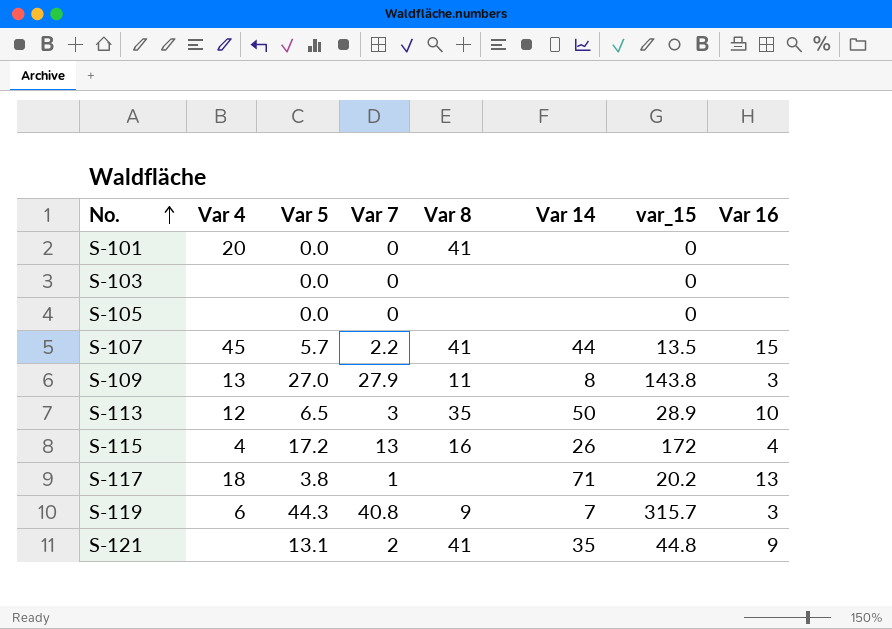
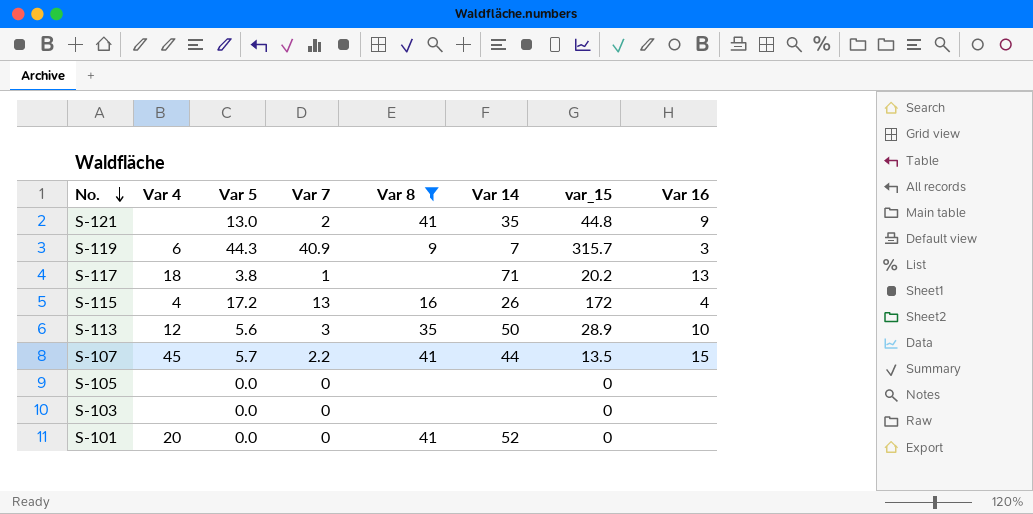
filter: none -> Var 8 != 11
row order: No. ascending -> No. descending
S-121 | Var 5: 13.1 -> 13.0
S-119 | Var 7: 40.8 -> 40.9
S-113 | Var 5: 6.5 -> 5.6
S-101 | Var 14: none -> 52

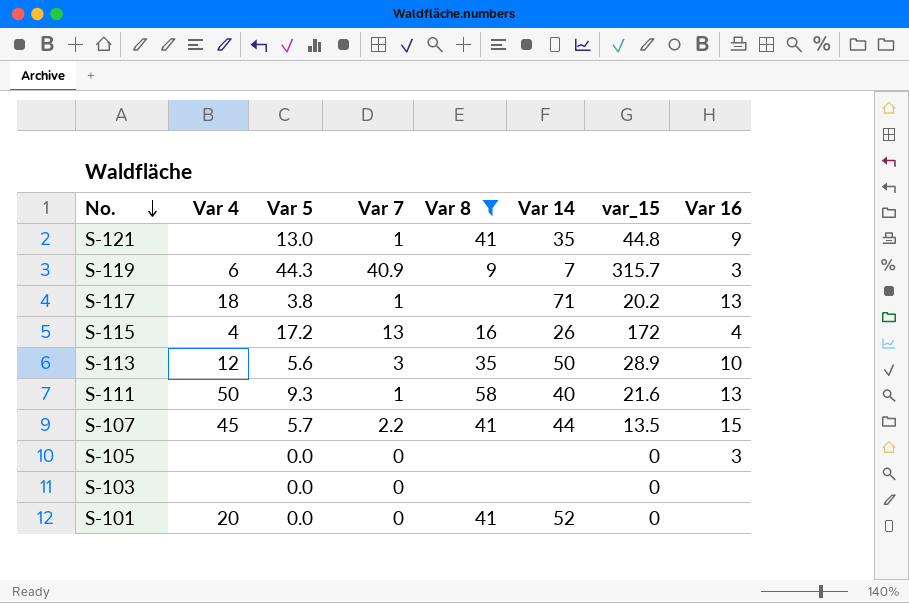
S-121 | Var 7: 2 -> 1
row S-111: none -> 50 | 9.3 | 1 | 58 | 40 | 21.6 | 13
S-105 | Var 16: none -> 3

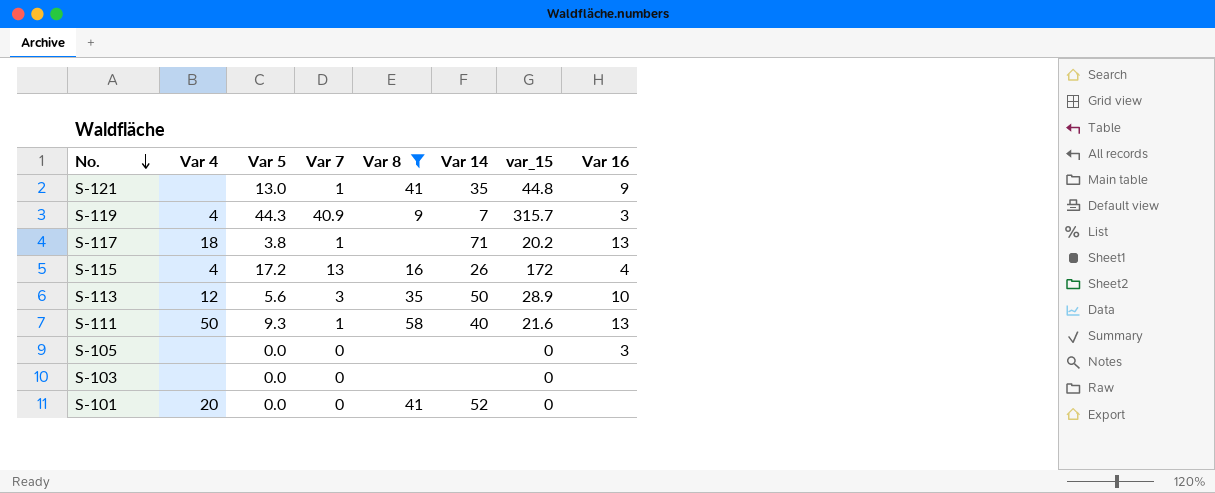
row S-107: 45 | 5.7 | 2.2 | 41 | 44 | 13.5 | 15 -> none
S-119 | Var 4: 6 -> 4

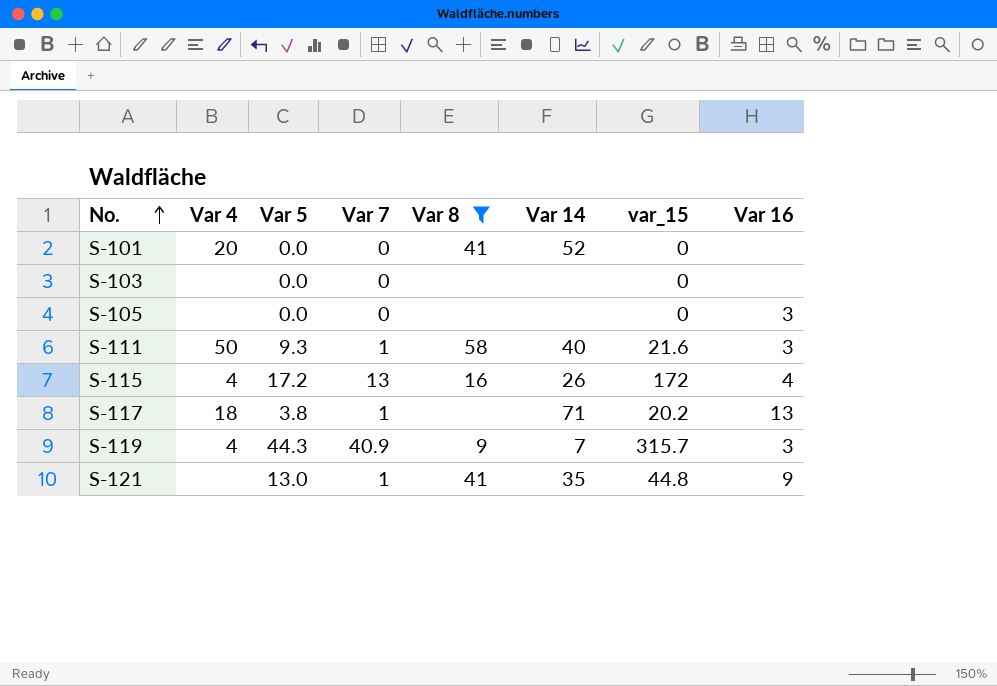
row order: No. descending -> No. ascending
row S-113: 12 | 5.6 | 3 | 35 | 50 | 28.9 | 10 -> none
S-111 | Var 16: 13 -> 3

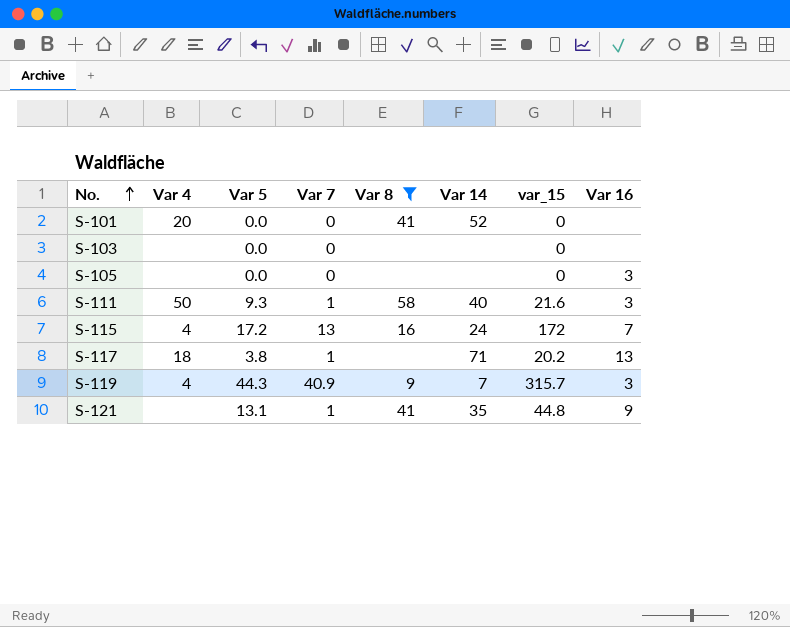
S-115 | Var 14: 26 -> 24
S-115 | Var 16: 4 -> 7
S-121 | Var 5: 13.0 -> 13.1

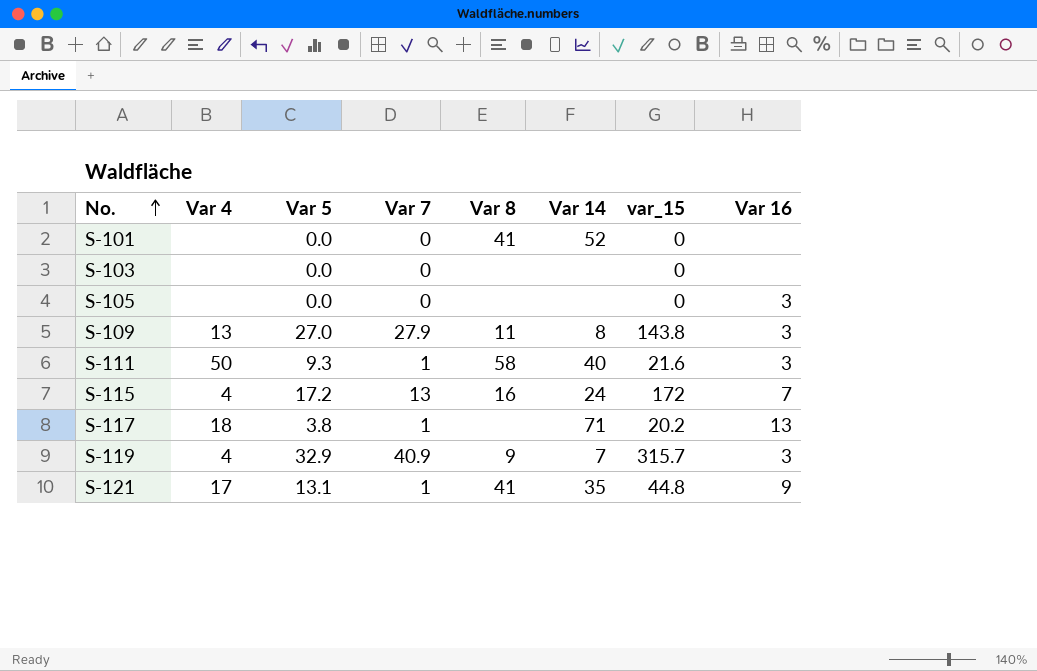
filter: Var 8 != 11 -> none
S-101 | Var 4: 20 -> none
S-119 | Var 5: 44.3 -> 32.9
S-121 | Var 4: none -> 17

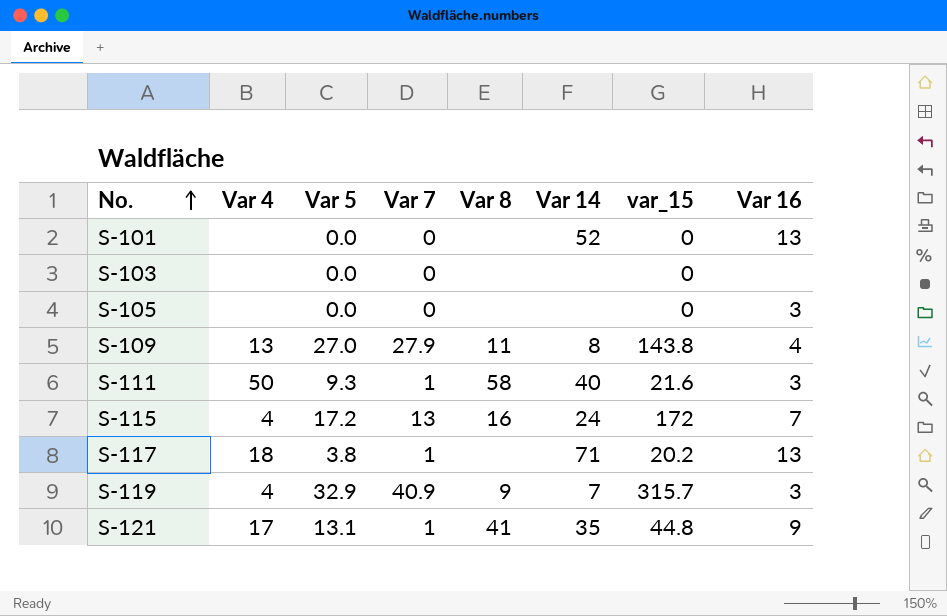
S-101 | Var 8: 41 -> none
S-101 | Var 16: none -> 13
S-109 | Var 16: 3 -> 4

